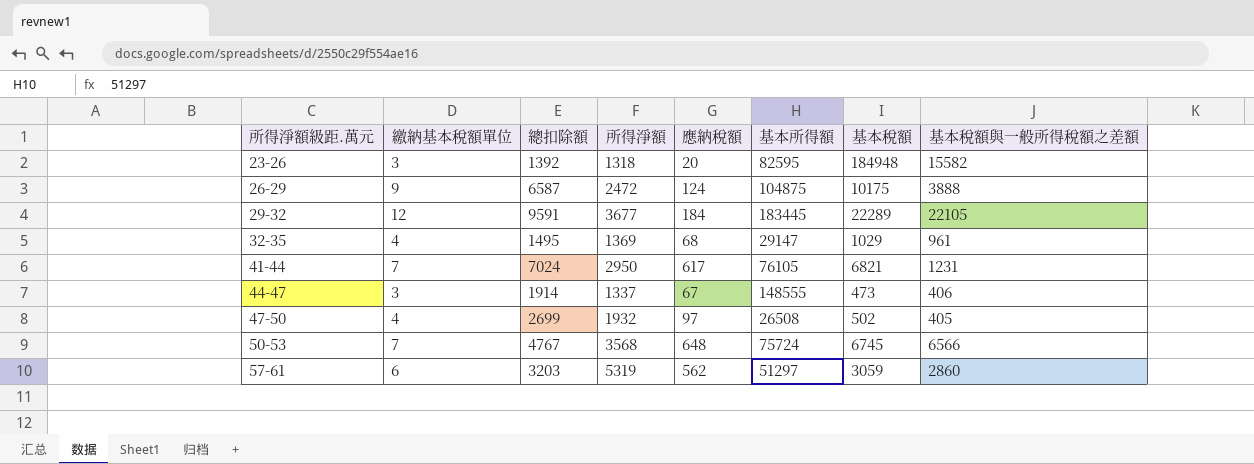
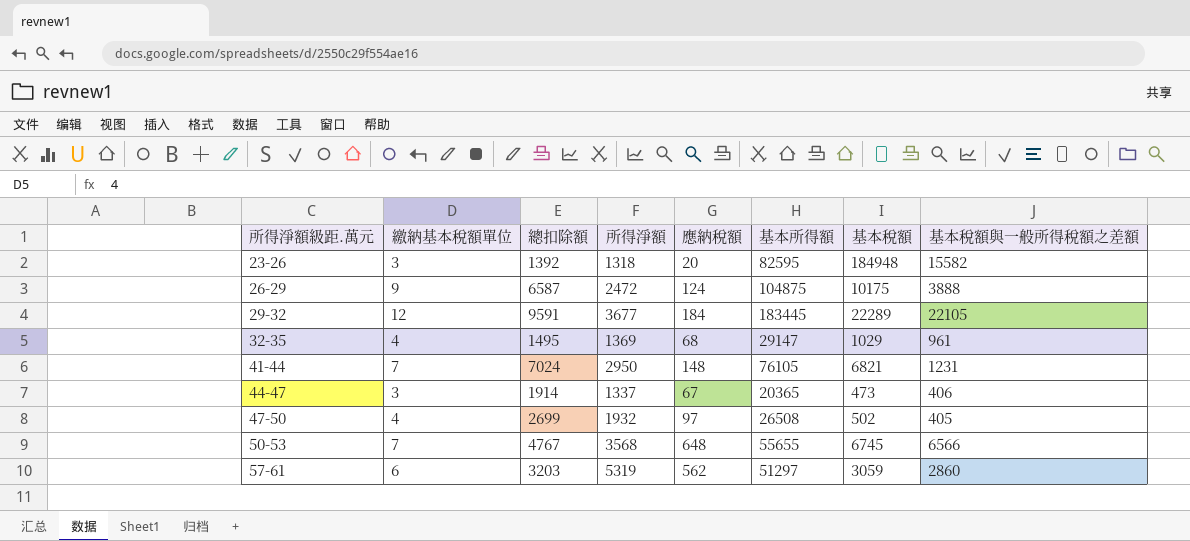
41-44 | 應納稅額: 617 -> 148
44-47 | 基本所得額: 148555 -> 20365
50-53 | 基本所得額: 75724 -> 55655

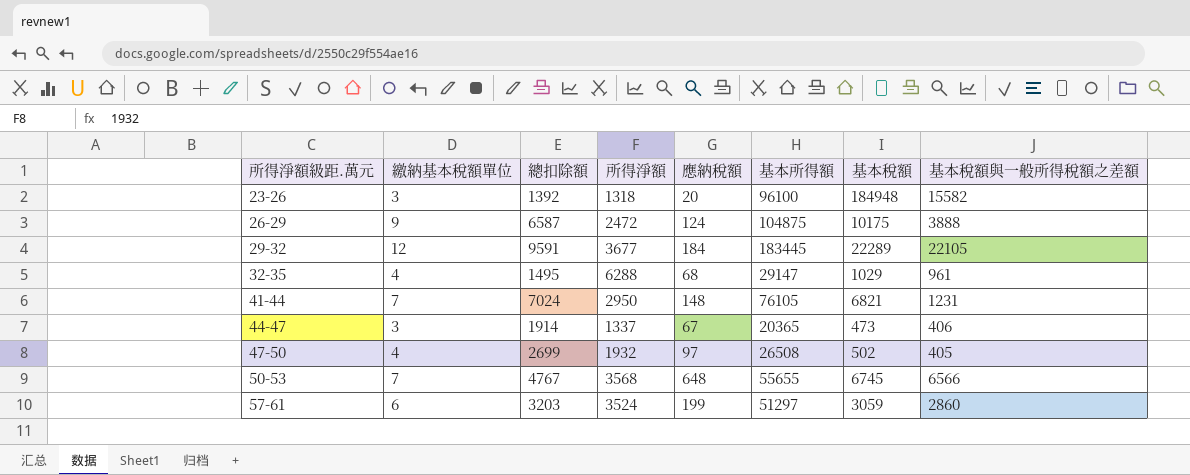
23-26 | 基本所得額: 82595 -> 96100
32-35 | 所得淨額: 1369 -> 6288
57-61 | 所得淨額: 5319 -> 3524
57-61 | 應納稅額: 562 -> 199

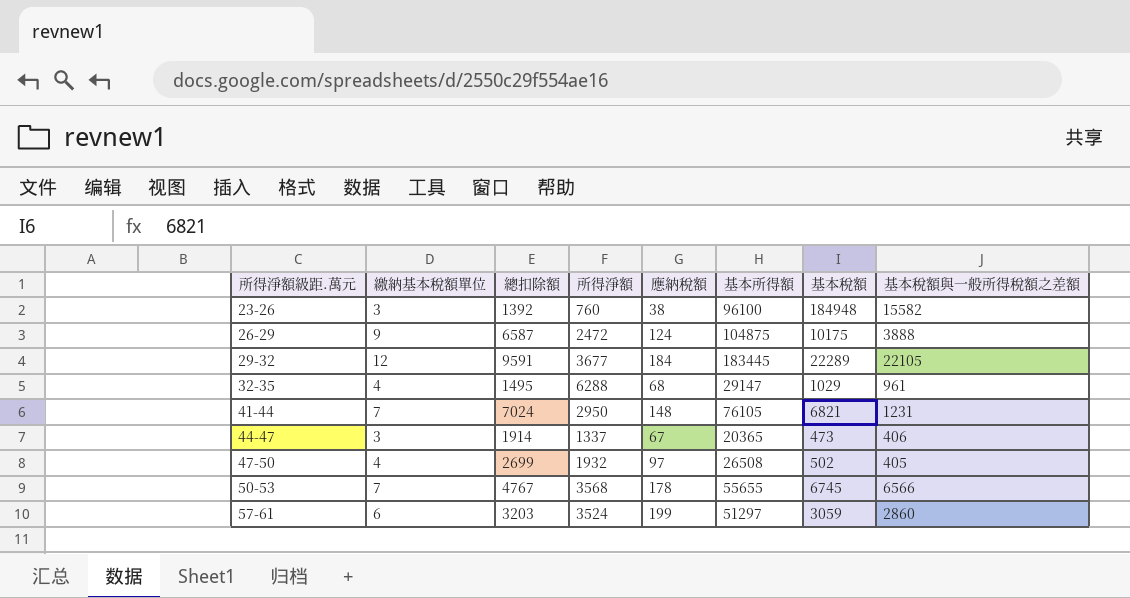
23-26 | 所得淨額: 1318 -> 760
23-26 | 應納稅額: 20 -> 38
50-53 | 應納稅額: 648 -> 178

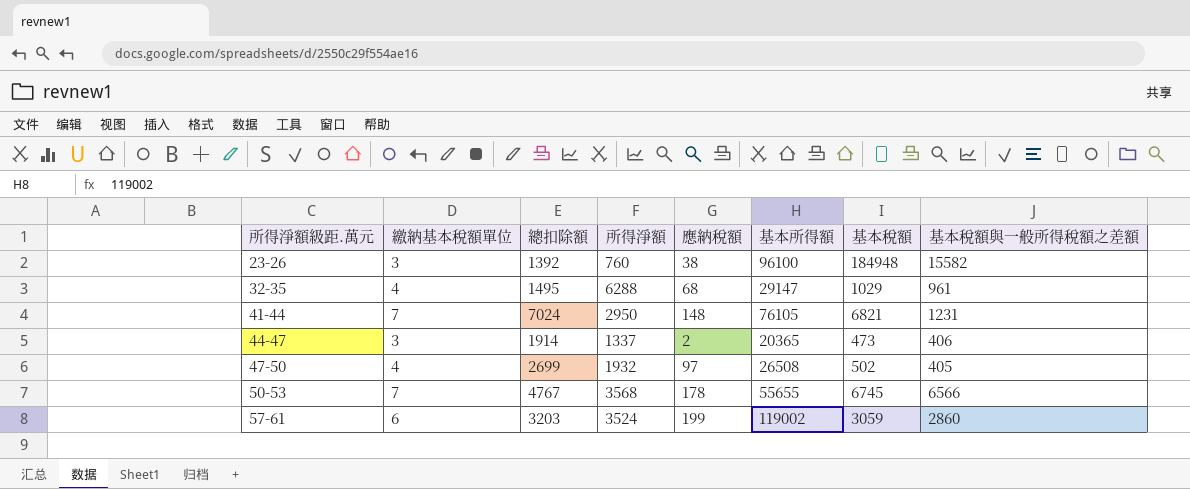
row 26-29: 9 | 6587 | 2472 | 124 | 104875 | 10175 | 3888 -> none
row 29-32: 12 | 9591 | 3677 | 184 | 183445 | 22289 | 22105 -> none
44-47 | 應納稅額: 67 -> 2
57-61 | 基本所得額: 51297 -> 119002

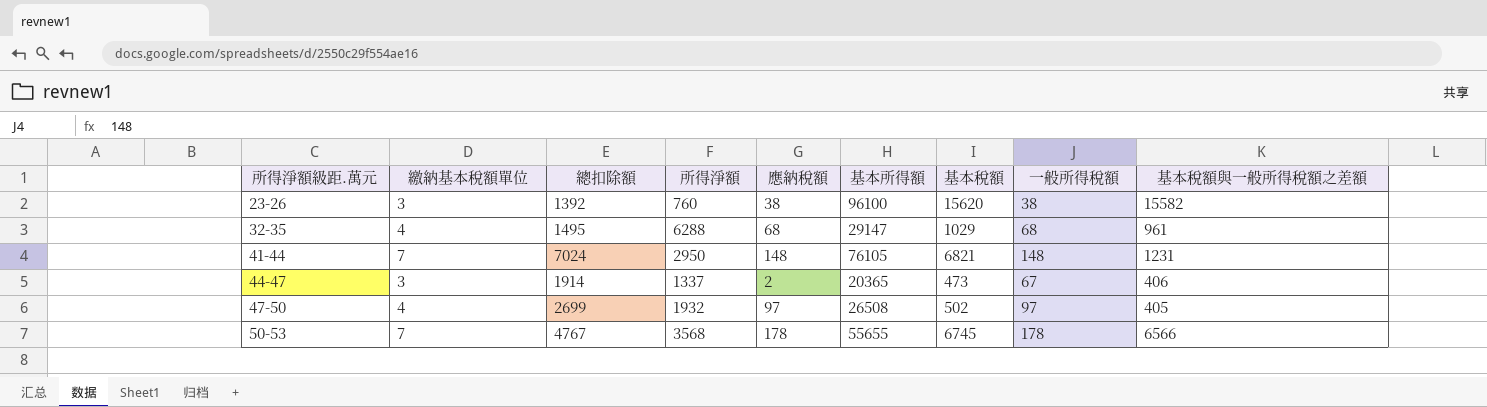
column 一般所得稅額 | position: none -> 8
row 57-61: 6 | 3203 | 3524 | 199 | 119002 | 3059 | 2860 -> none
23-26 | 基本稅額: 184948 -> 15620

